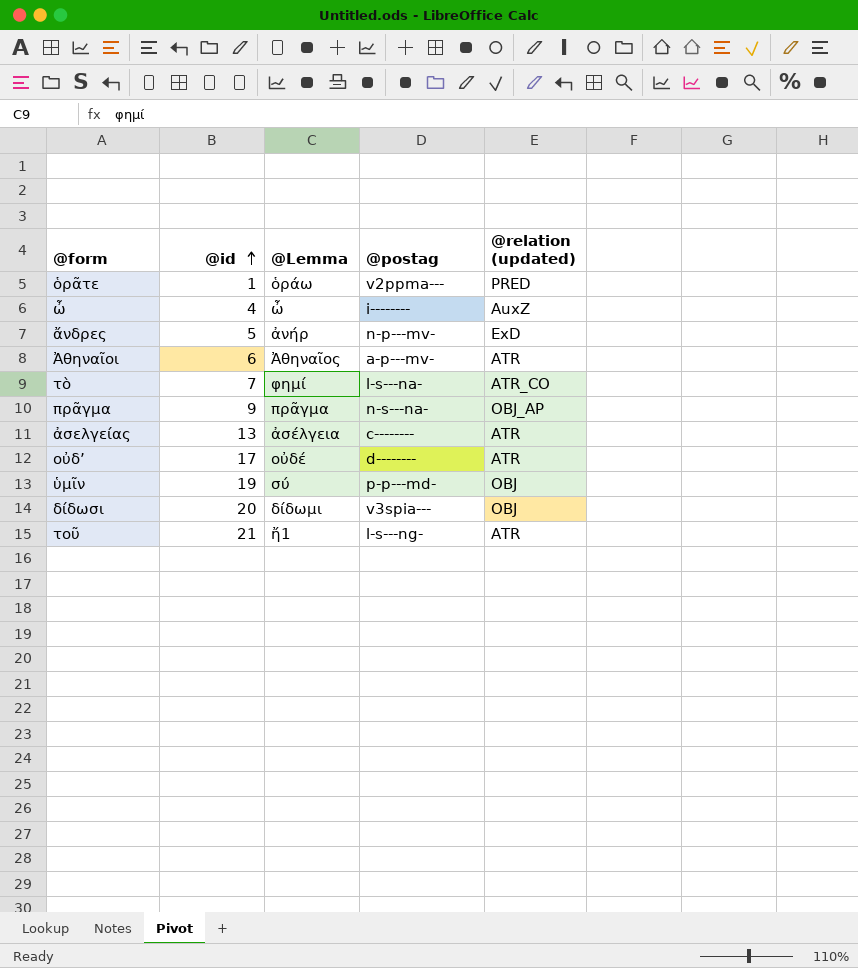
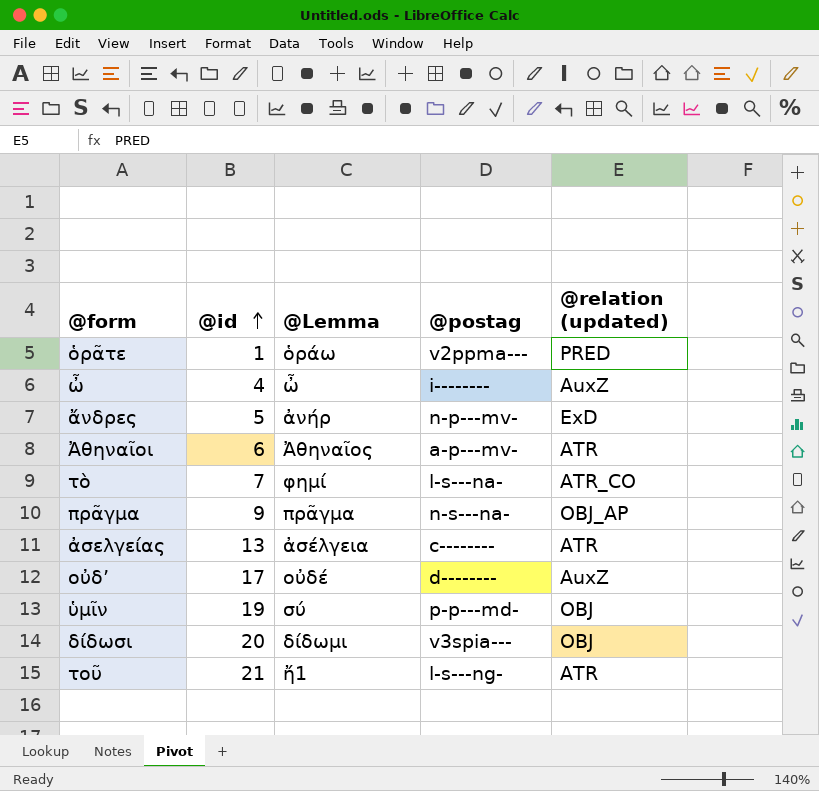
οὐδʼ | @relation (updated): ATR -> AuxZ

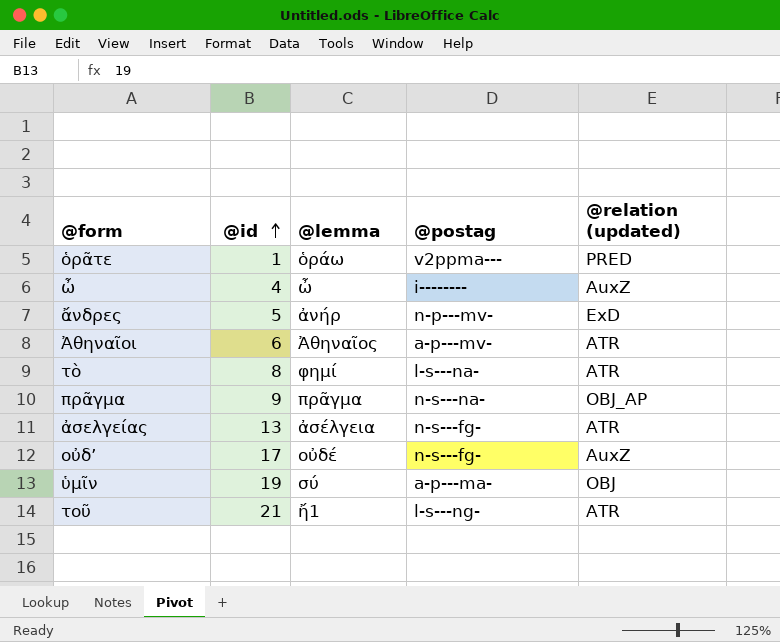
column name: @Lemma -> @lemma
row δίδωσι: 20 | δίδωμι | v3spia--- | OBJ -> none
τὸ | @id: 7 -> 8
τὸ | @relation (updated): ATR_CO -> ATR
ἀσελγείας | @postag: c-------- -> n-s---fg-
οὐδʼ | @postag: d-------- -> n-s---fg-
ὑμῖν | @postag: p-p---md- -> a-p---ma-

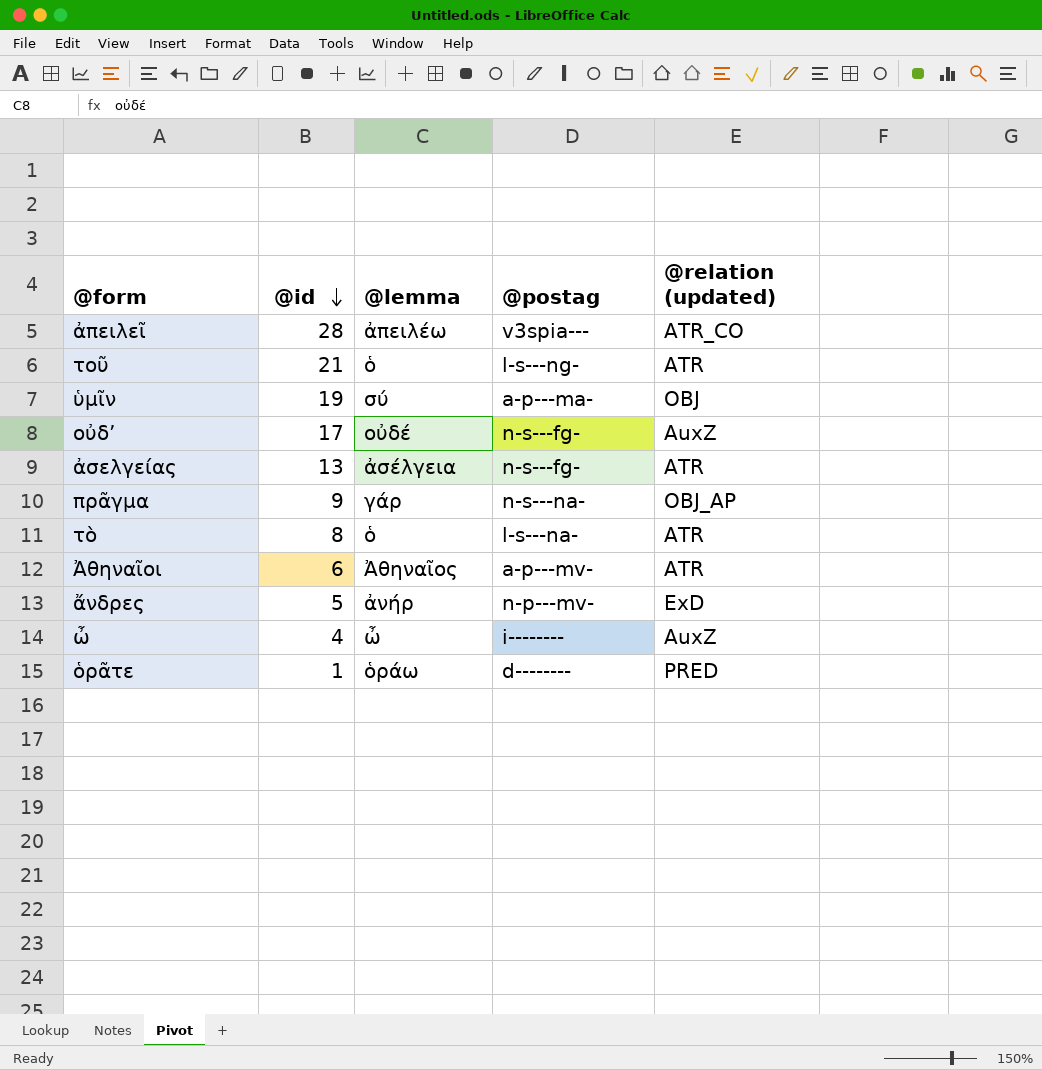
row order: @id ascending -> @id descending
row ἀπειλεῖ: none -> 28 | ἀπειλέω | v3spia--- | ATR_CO
τοῦ | @lemma: ἤ1 -> ὁ
πρᾶγμα | @lemma: πρᾶγμα -> γάρ
τὸ | @lemma: φημί -> ὁ
ὁρᾶτε | @postag: v2ppma--- -> d--------

